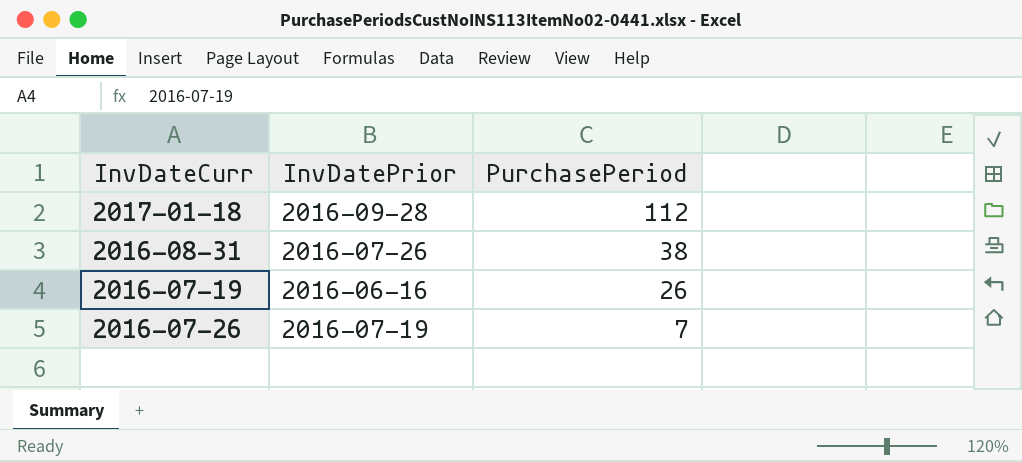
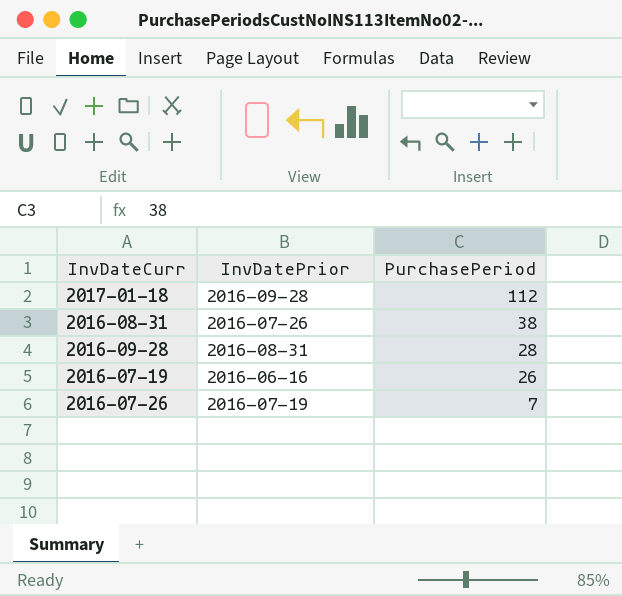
row 2016-09-28: none -> 2016-08-31 | 28

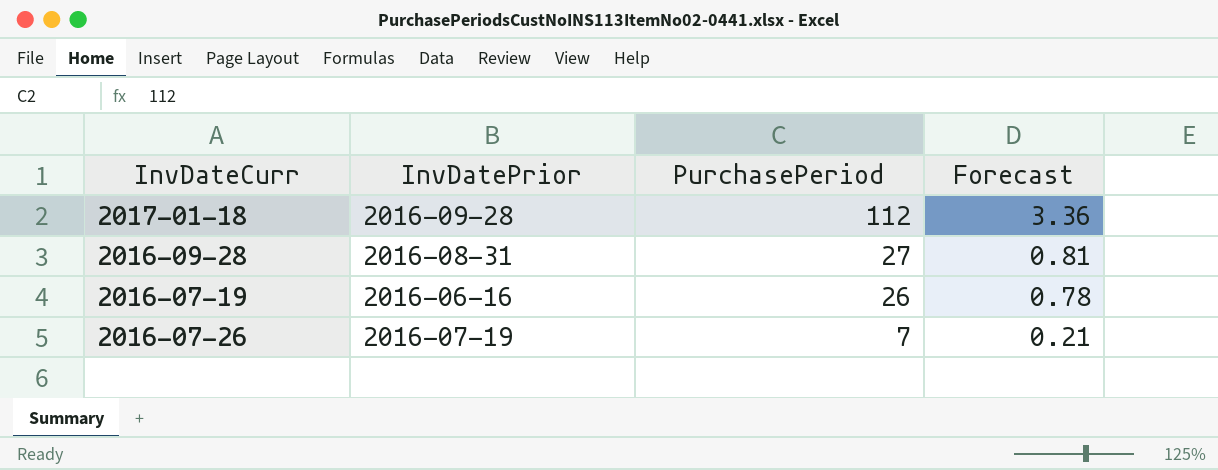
column Forecast | formula: none -> [PurchasePeriod] * 0.03
row 2016-08-31: 2016-07-26 | 38 -> none
2016-09-28 | PurchasePeriod: 28 -> 27

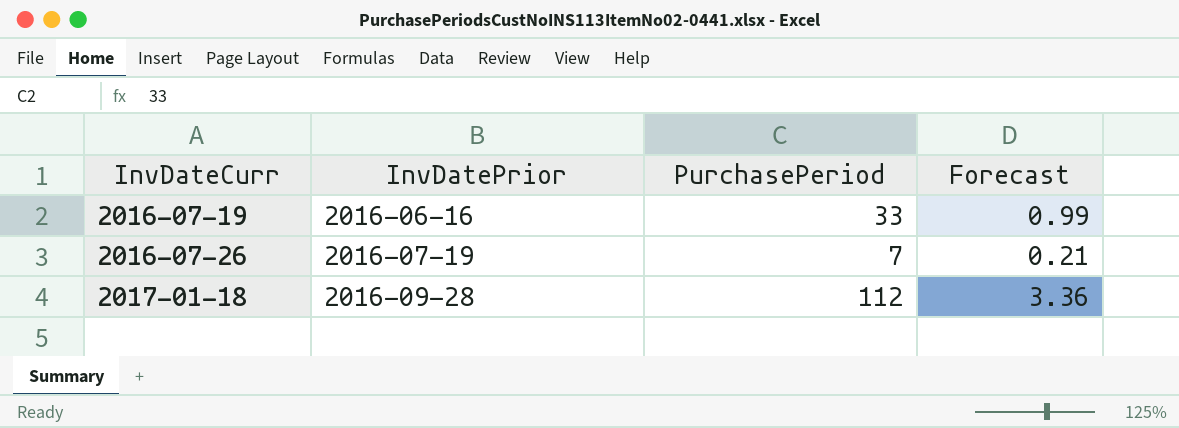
row order: PurchasePeriod descending -> InvDateCurr ascending
row 2016-09-28: 2016-08-31 | 27 | 0.81 -> none
2016-07-19 | PurchasePeriod: 26 -> 33
2016-07-19 | Forecast: 0.78 -> 0.99

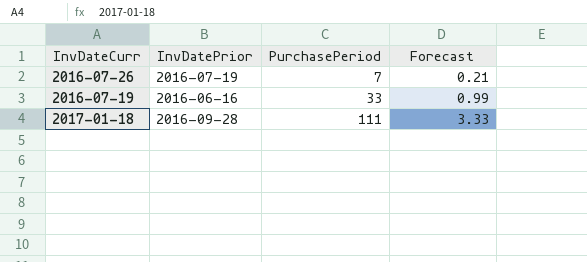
row order: InvDateCurr ascending -> PurchasePeriod ascending
2017-01-18 | PurchasePeriod: 112 -> 111
2017-01-18 | Forecast: 3.36 -> 3.33

